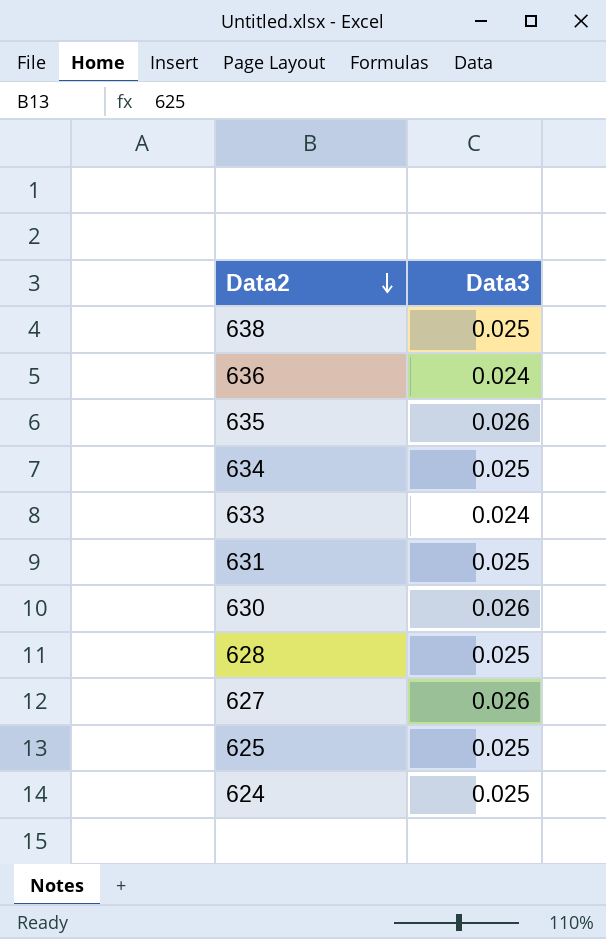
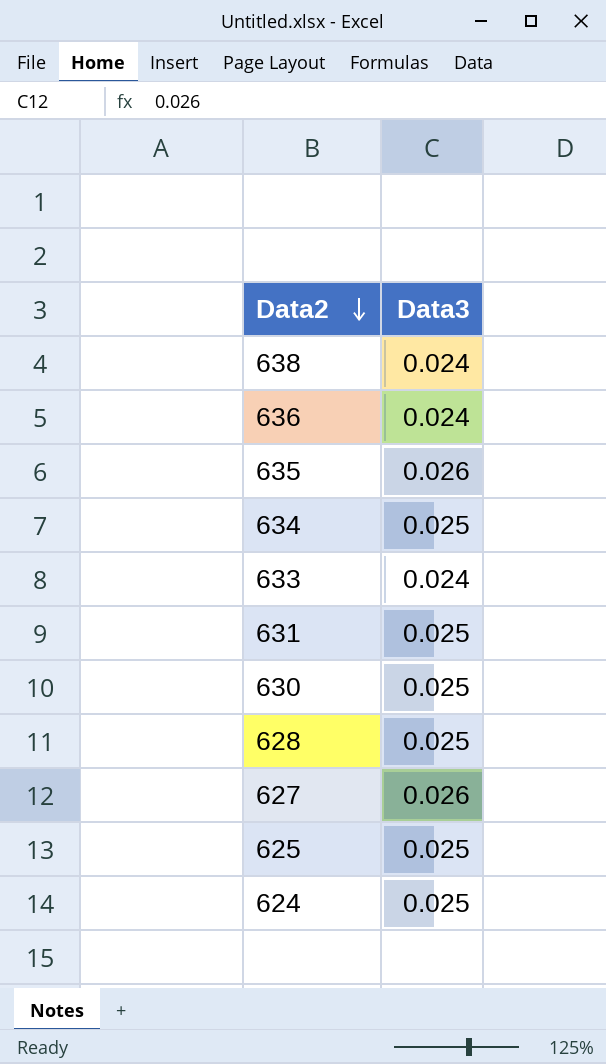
638 | Data3: 0.025 -> 0.024
630 | Data3: 0.026 -> 0.025

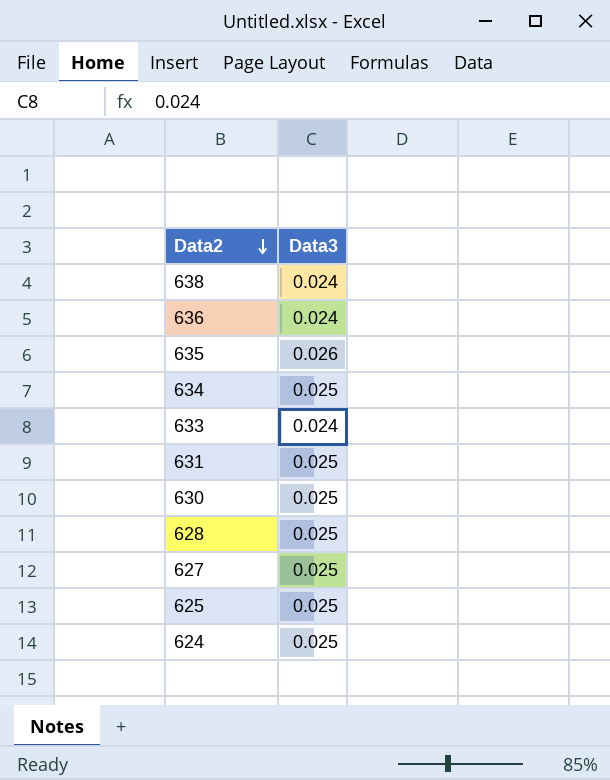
627 | Data3: 0.026 -> 0.025

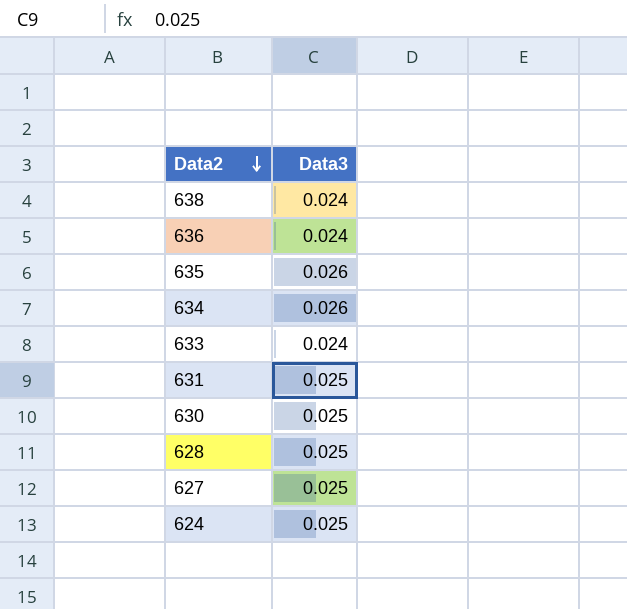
row 625: 0.025 -> none
634 | Data3: 0.025 -> 0.026

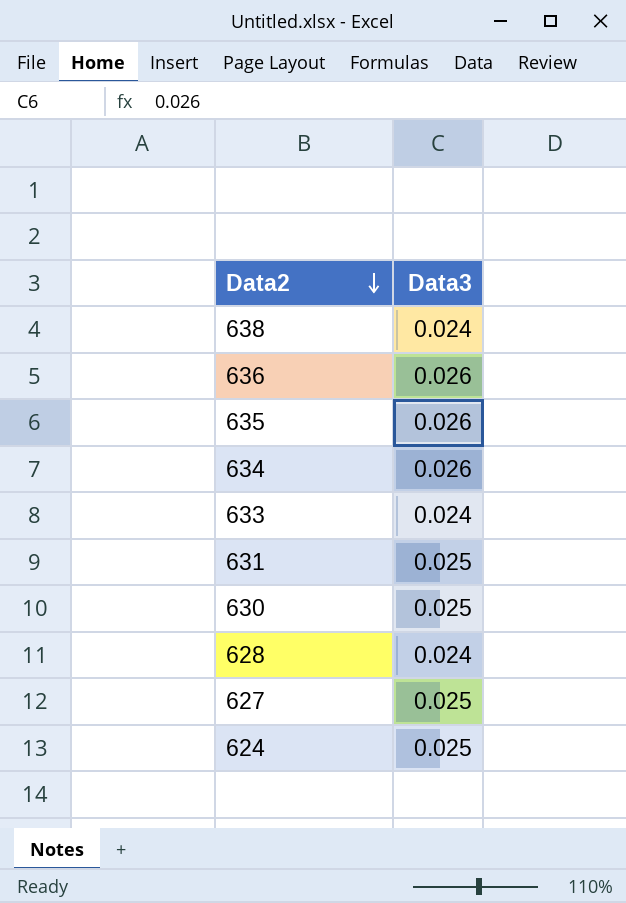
636 | Data3: 0.024 -> 0.026
628 | Data3: 0.025 -> 0.024

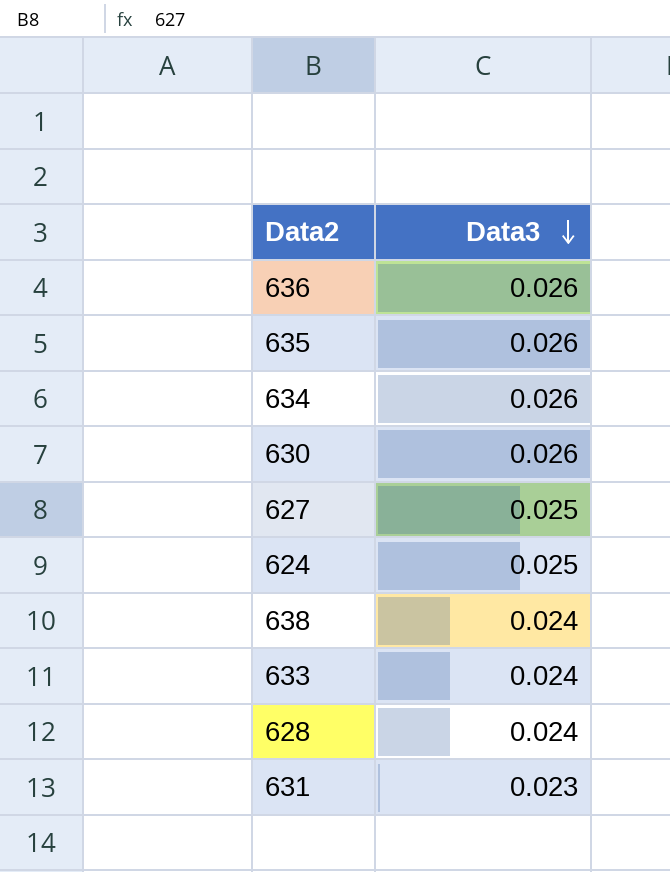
row order: Data2 descending -> Data3 descending
630 | Data3: 0.025 -> 0.026
631 | Data3: 0.025 -> 0.023

